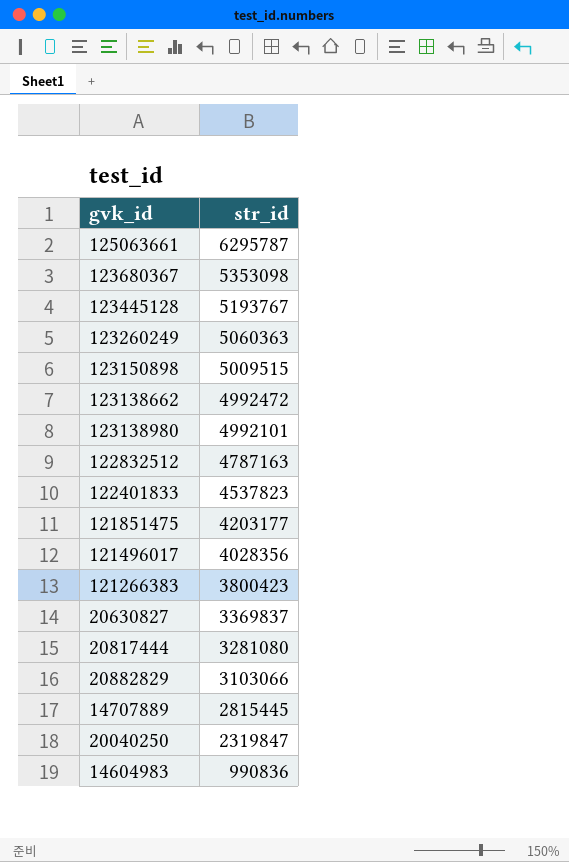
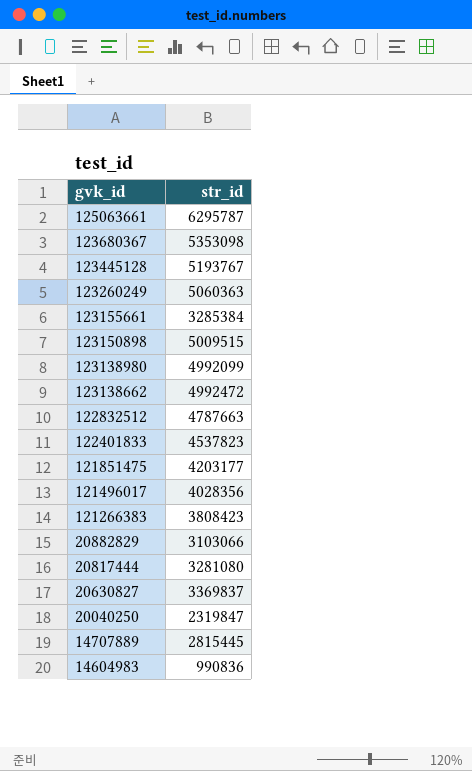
row order: str_id descending -> gvk_id descending
row 123155661: none -> 3285384
123138980 | str_id: 4992101 -> 4992099
122832512 | str_id: 4787163 -> 4787663
121266383 | str_id: 3800423 -> 3808423

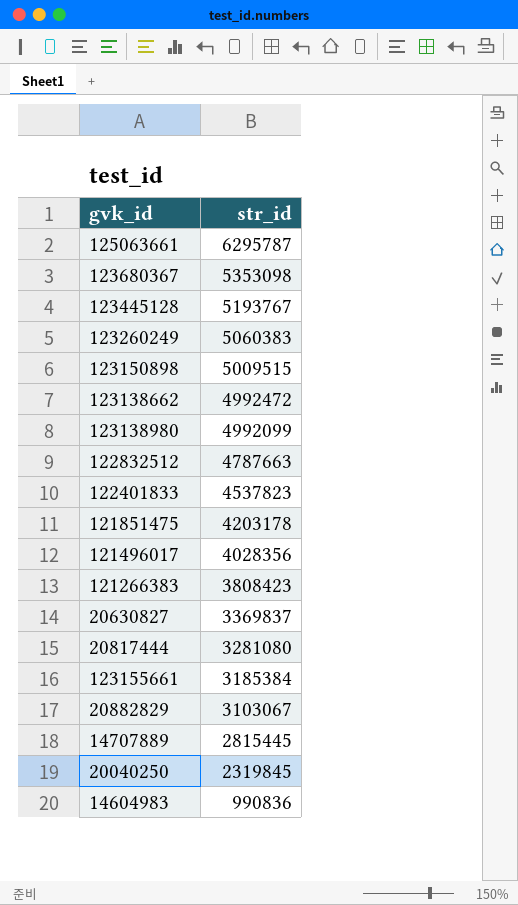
row order: gvk_id descending -> str_id descending
123260249 | str_id: 5060363 -> 5060383
121851475 | str_id: 4203177 -> 4203178
123155661 | str_id: 3285384 -> 3185384
20882829 | str_id: 3103066 -> 3103067
20040250 | str_id: 2319847 -> 2319845

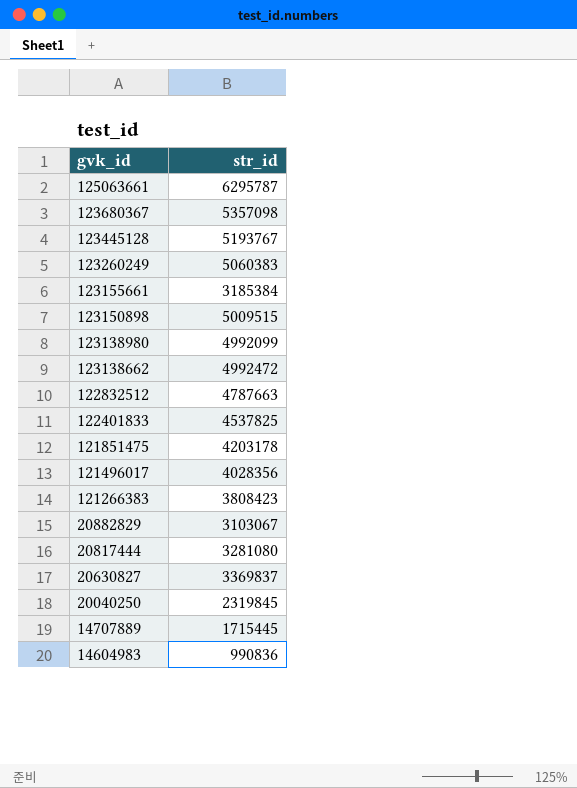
row order: str_id descending -> gvk_id descending
123680367 | str_id: 5353098 -> 5357098
122401833 | str_id: 4537823 -> 4537825
14707889 | str_id: 2815445 -> 1715445

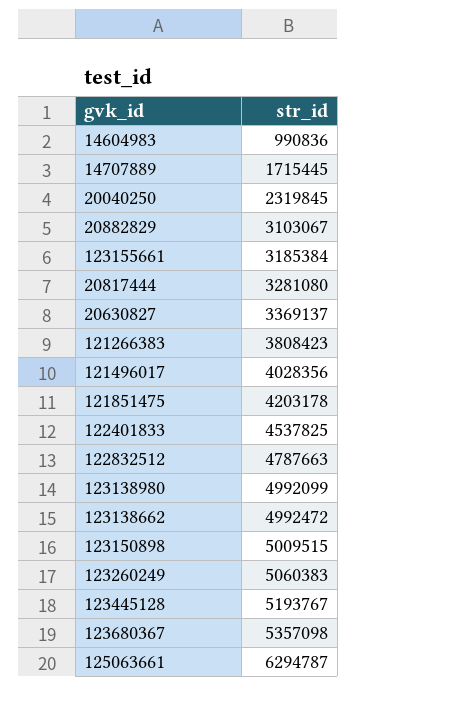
row order: gvk_id descending -> str_id ascending
20630827 | str_id: 3369837 -> 3369137
125063661 | str_id: 6295787 -> 6294787

